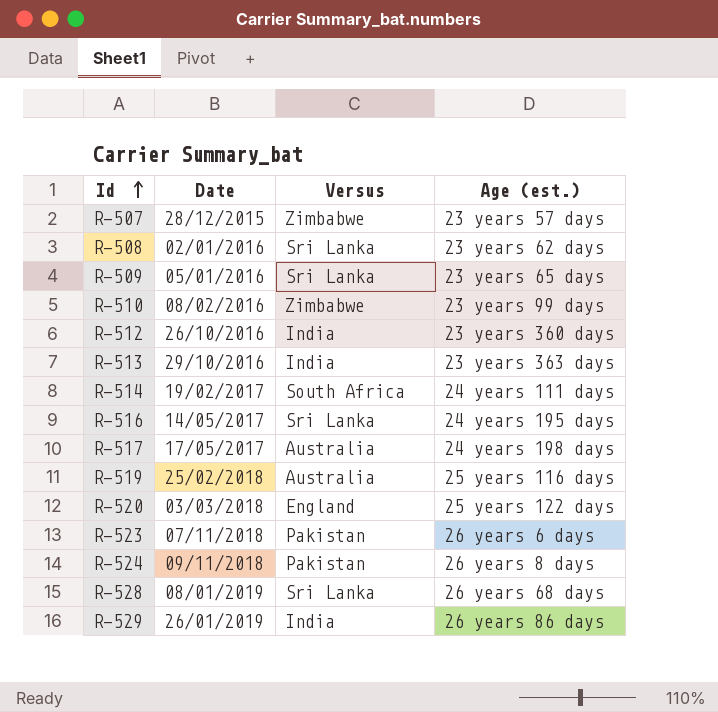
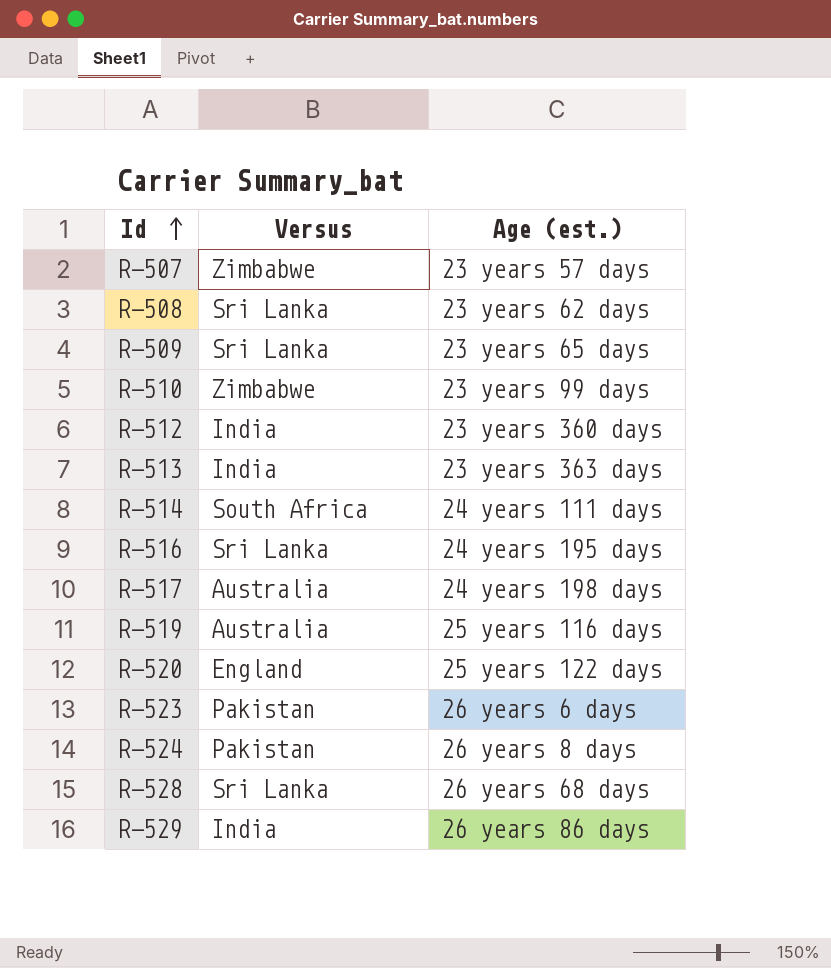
column Date | position: 2 -> none

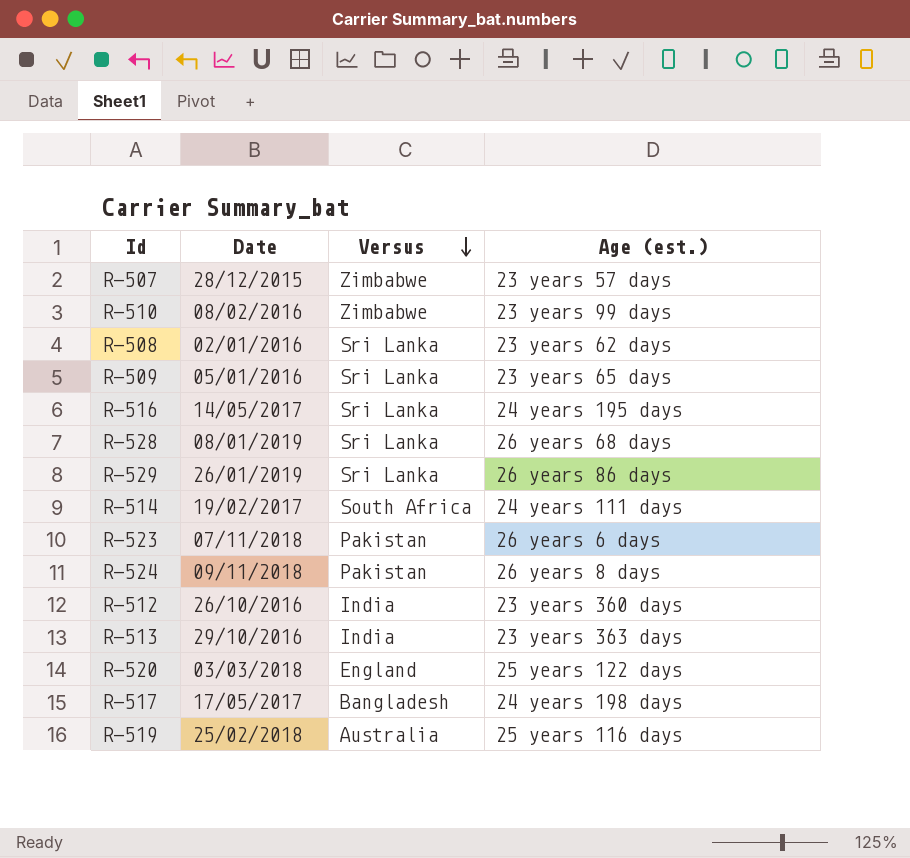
row order: Id ascending -> Versus descending
column Date | position: none -> 2
R-529 | Versus: India -> Sri Lanka
R-517 | Versus: Australia -> Bangladesh

